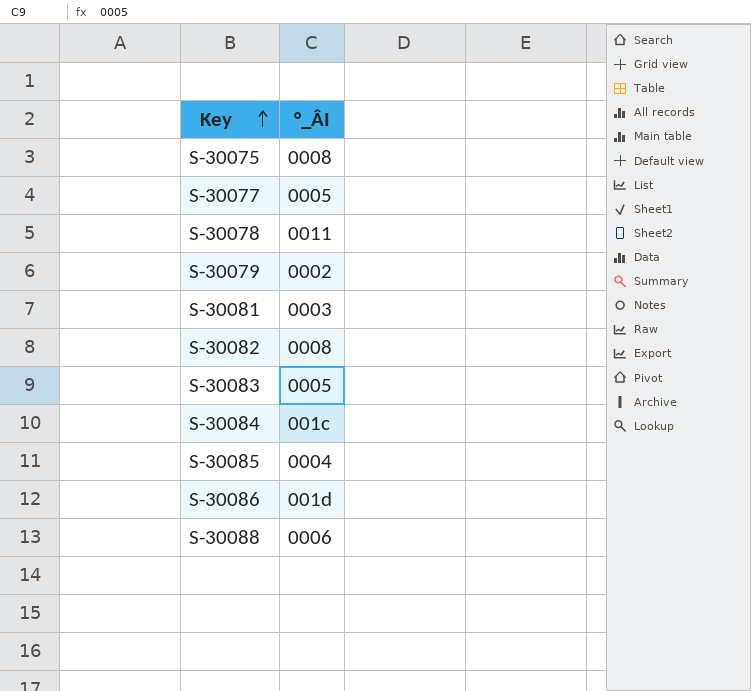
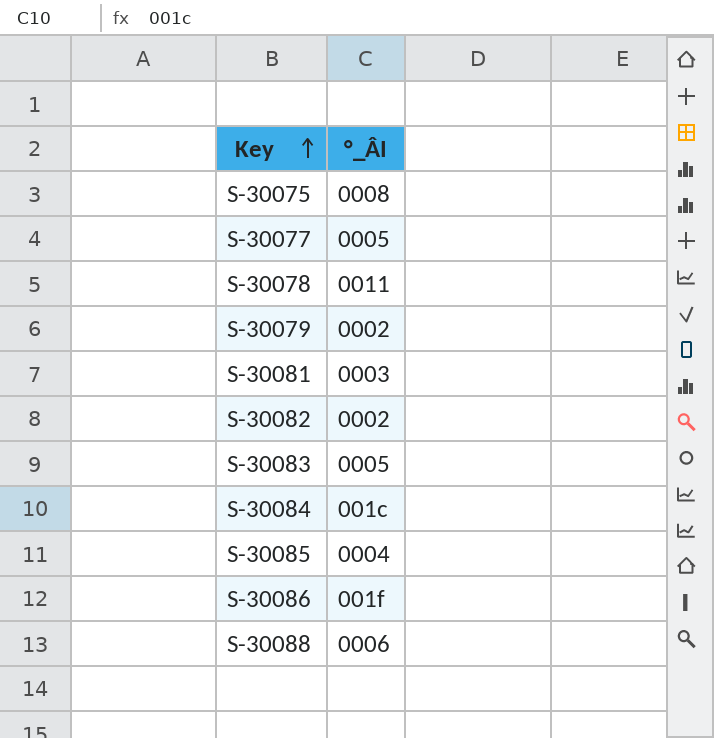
S-30082 | °_ÂI: 0008 -> 0002
S-30086 | °_ÂI: 001d -> 001f

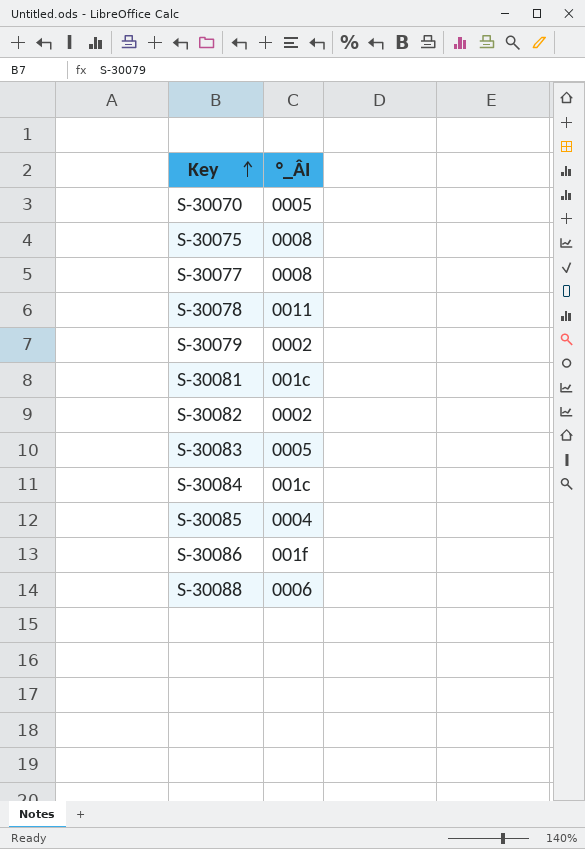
row S-30070: none -> 0005
S-30077 | °_ÂI: 0005 -> 0008
S-30081 | °_ÂI: 0003 -> 001c

